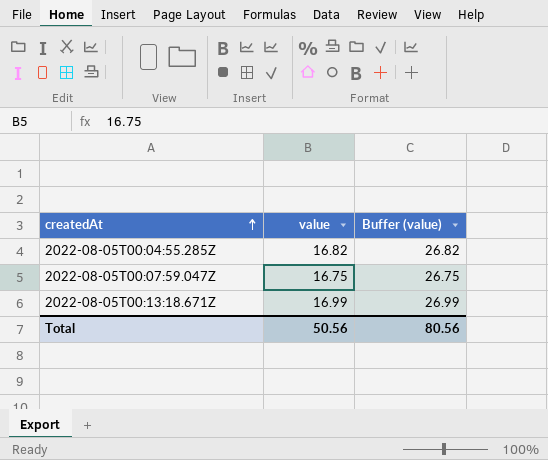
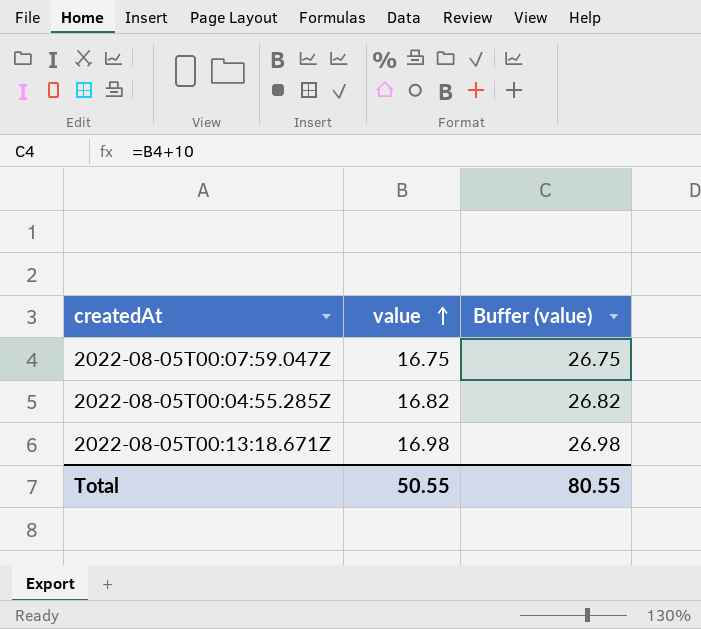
row order: createdAt ascending -> value ascending
2022-08-05T00:13:18.671Z | value: 16.99 -> 16.98
2022-08-05T00:13:18.671Z | Buffer (value): 26.99 -> 26.98
Total | value: 50.56 -> 50.55
Total | Buffer (value): 80.56 -> 80.55

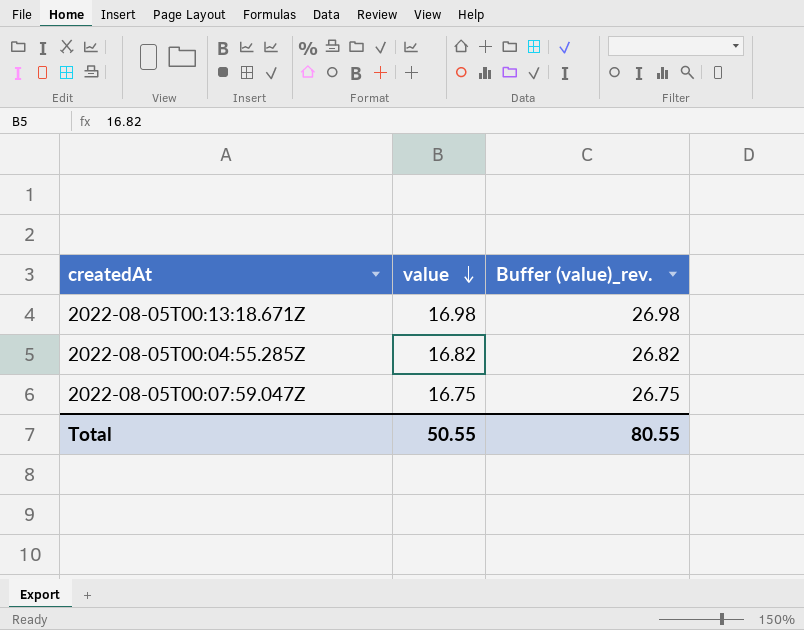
row order: value ascending -> value descending
column name: Buffer (value) -> Buffer (value)_rev.

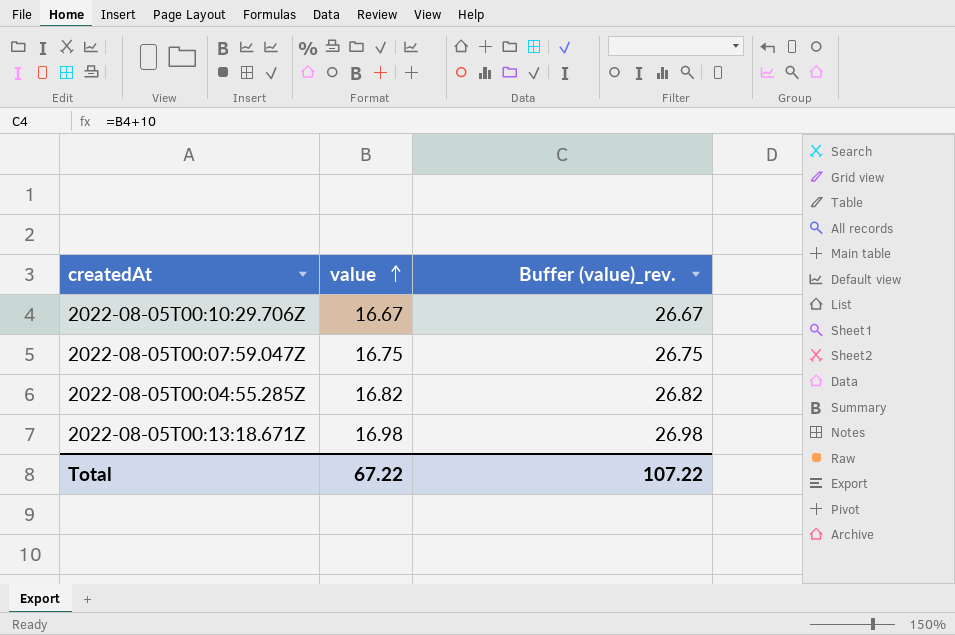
row order: value descending -> value ascending
row 2022-08-05T00:10:29.706Z: none -> 16.67 | 26.67
Total | value: 50.55 -> 67.22
Total | Buffer (value)_rev.: 80.55 -> 107.22

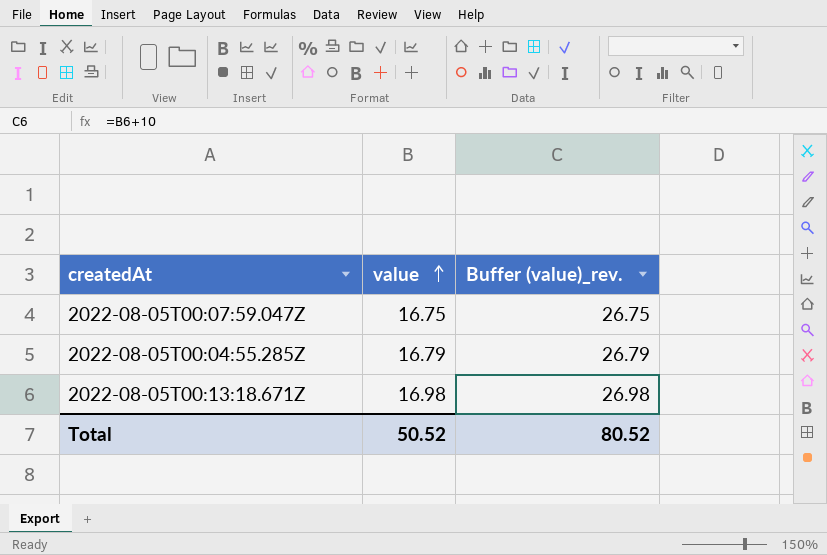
row 2022-08-05T00:10:29.706Z: 16.67 | 26.67 -> none
2022-08-05T00:04:55.285Z | value: 16.82 -> 16.79
2022-08-05T00:04:55.285Z | Buffer (value)_rev.: 26.82 -> 26.79
Total | value: 67.22 -> 50.52
Total | Buffer (value)_rev.: 107.22 -> 80.52

